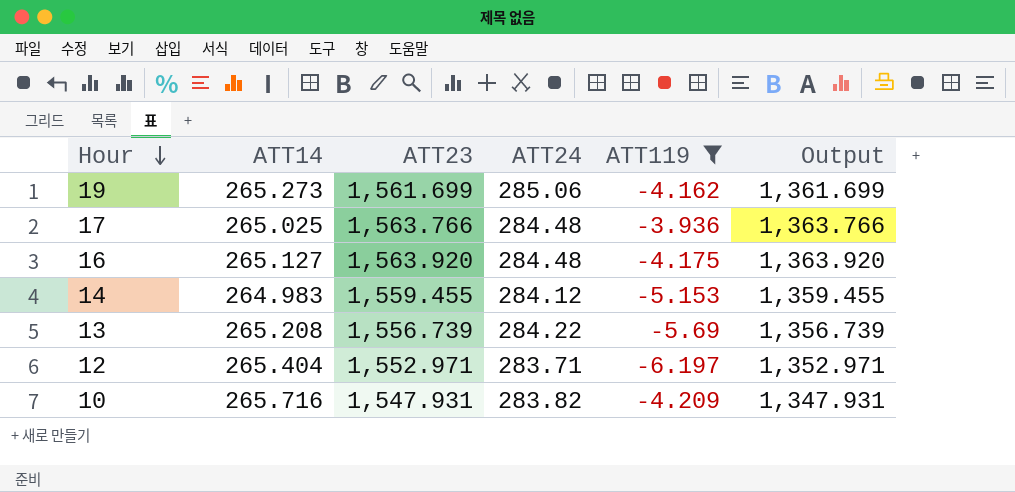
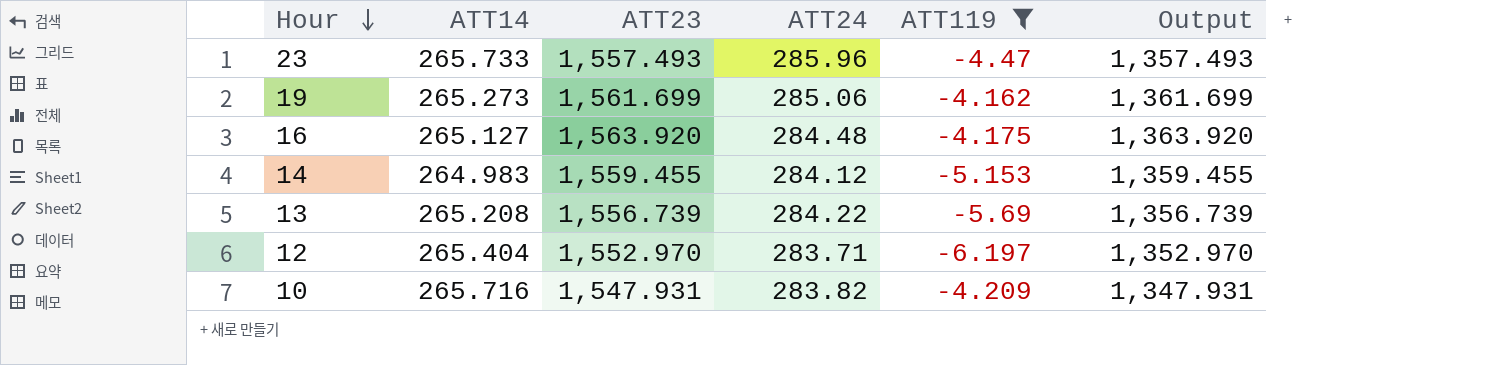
row 17: 265.025 | 1,563.766 | 284.48 | -3.936 | 1,363.766 -> none
row 23: none -> 265.733 | 1,557.493 | 285.96 | -4.47 | 1,357.493
12 | ATT23: 1,552.971 -> 1,552.970
12 | Output: 1,352.971 -> 1,352.970

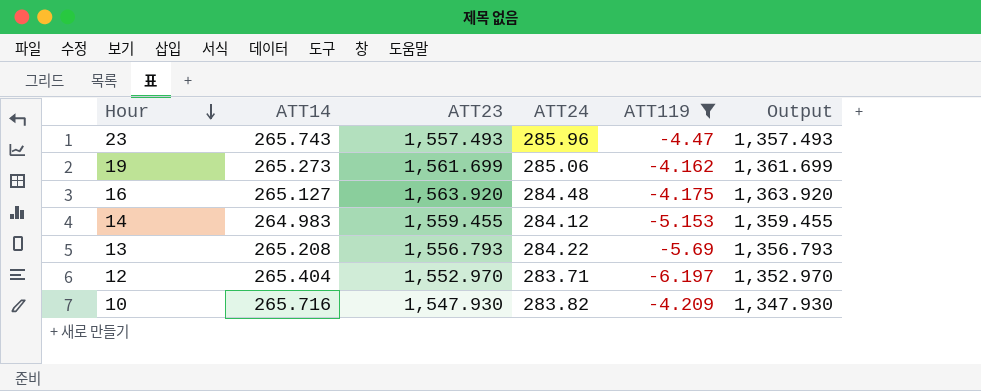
23 | ATT14: 265.733 -> 265.743
13 | ATT23: 1,556.739 -> 1,556.793
13 | Output: 1,356.739 -> 1,356.793
10 | ATT23: 1,547.931 -> 1,547.930
10 | Output: 1,347.931 -> 1,347.930

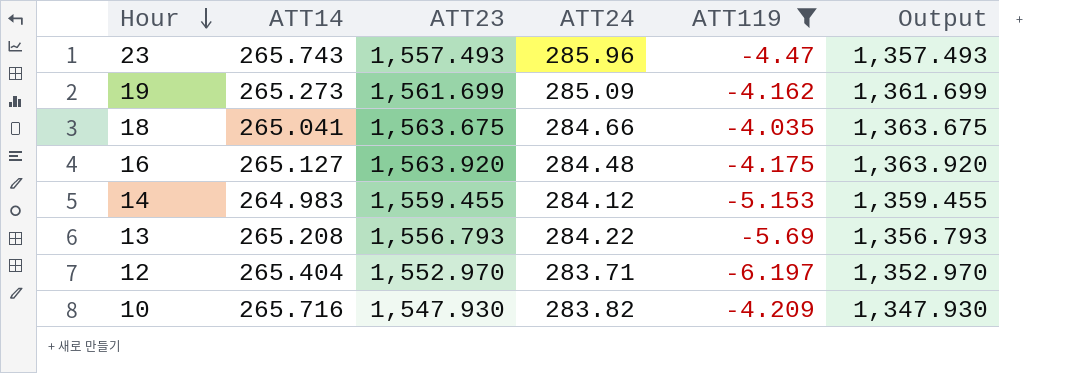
19 | ATT24: 285.06 -> 285.09
row 18: none -> 265.041 | 1,563.675 | 284.66 | -4.035 | 1,363.675

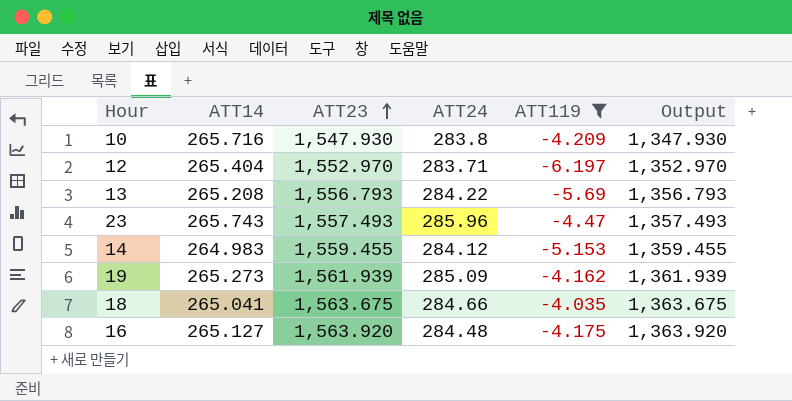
row order: Hour descending -> ATT23 ascending
10 | ATT24: 283.82 -> 283.8
19 | ATT23: 1,561.699 -> 1,561.939
19 | Output: 1,361.699 -> 1,361.939

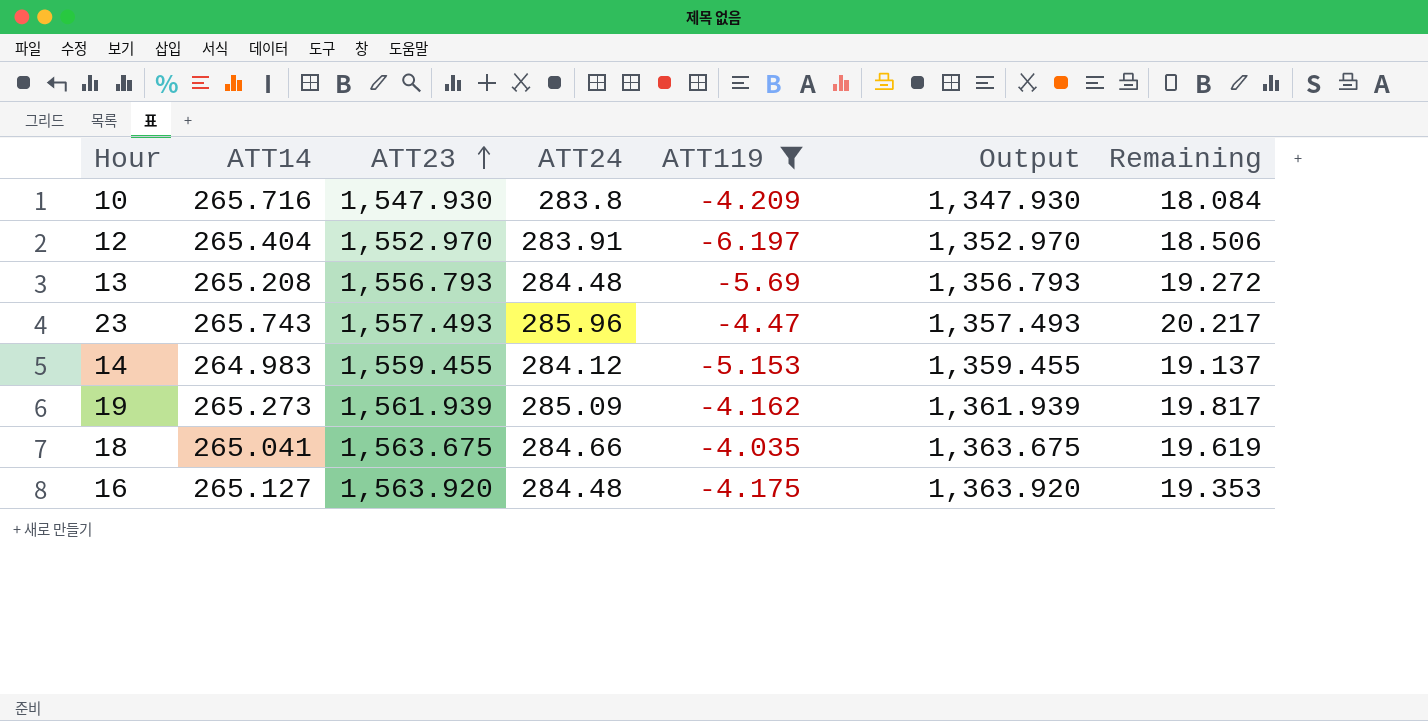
column Remaining | formula: none -> [ATT24] - [ATT14]
12 | ATT24: 283.71 -> 283.91
13 | ATT24: 284.22 -> 284.48

